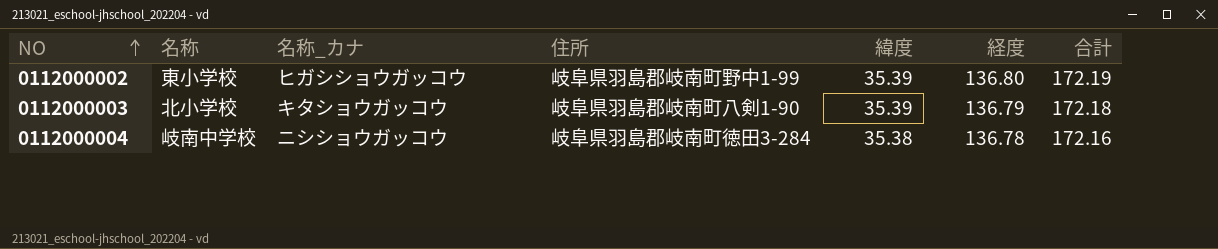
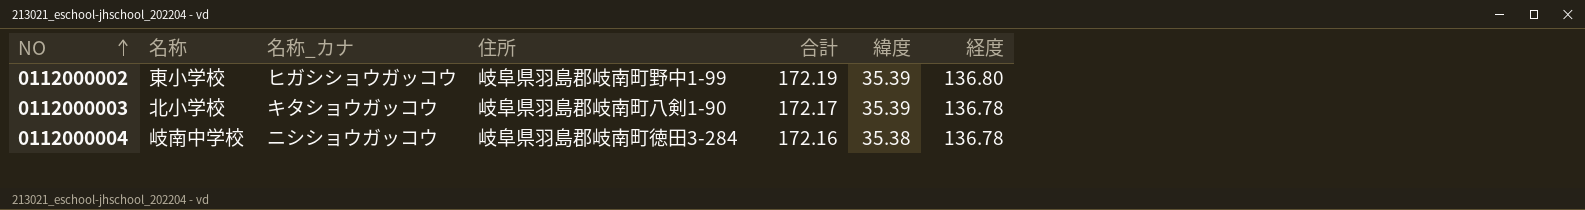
column 合計 | position: 7 -> 5
0112000003 | 合計: 172.18 -> 172.17
0112000003 | 経度: 136.79 -> 136.78

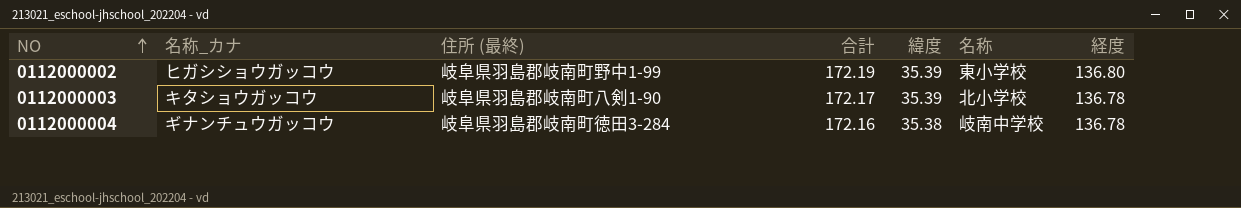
column name: 住所 -> 住所 (最終)
column 名称 | position: 2 -> 6
0112000004 | 名称_カナ: ニシショウガッコウ -> ギナンチュウガッコウ

